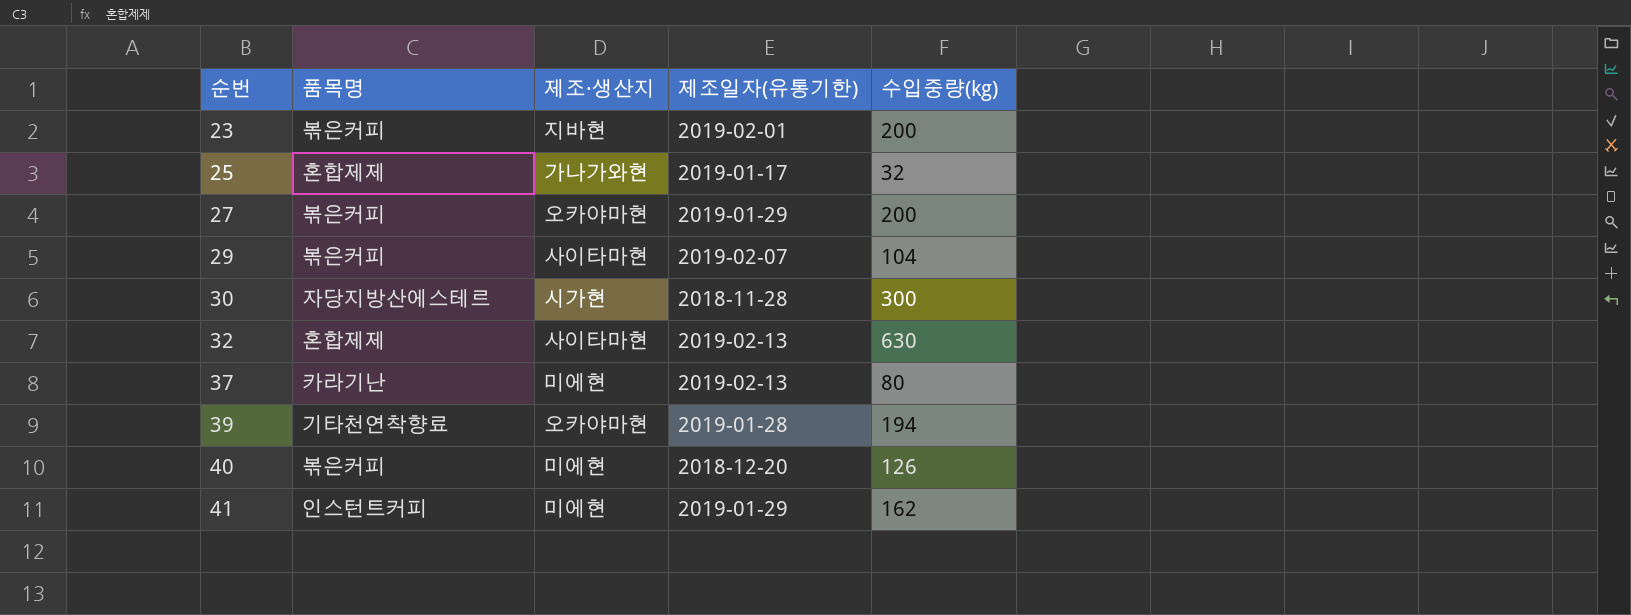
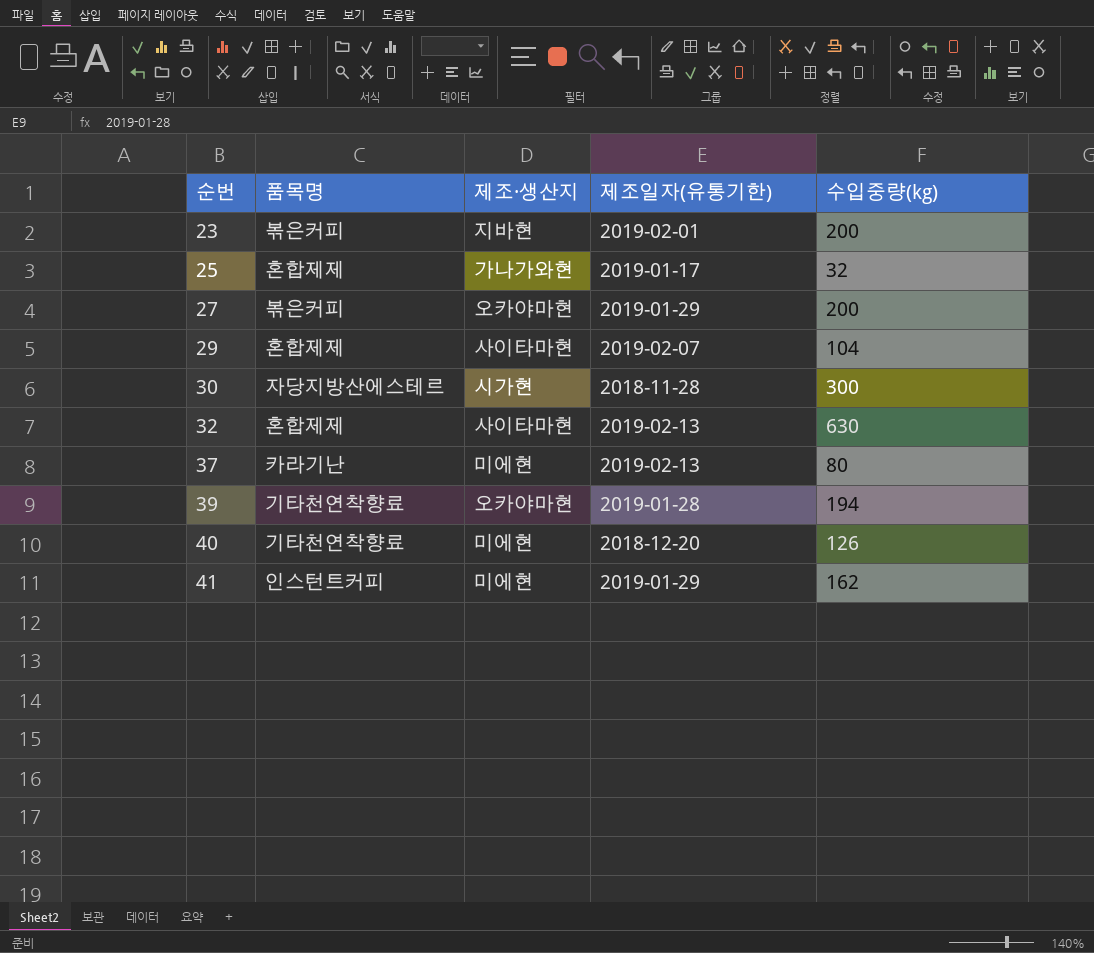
29 | 품목명: 볶은커피 -> 혼합제제
40 | 품목명: 볶은커피 -> 기타천연착향료

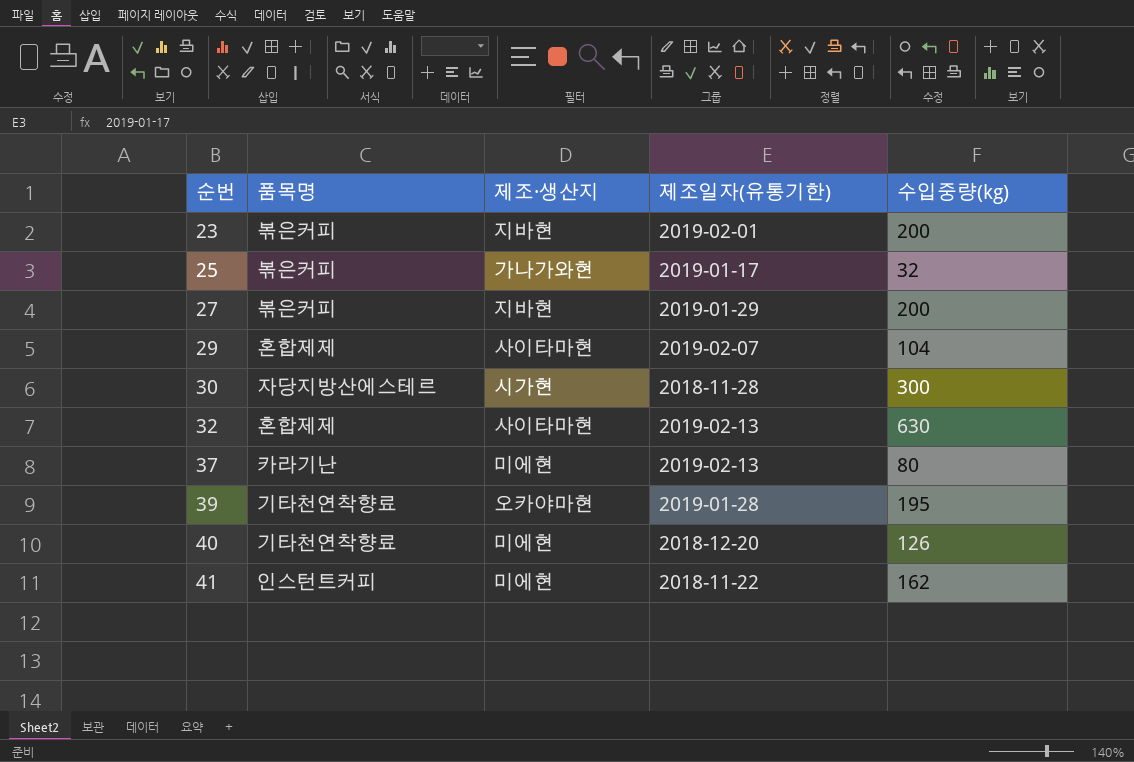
25 | 품목명: 혼합제제 -> 볶은커피
27 | 제조·생산지: 오카야마현 -> 지바현
39 | 수입중량(kg): 194 -> 195
41 | 제조일자(유통기한): 2019-01-29 -> 2018-11-22

